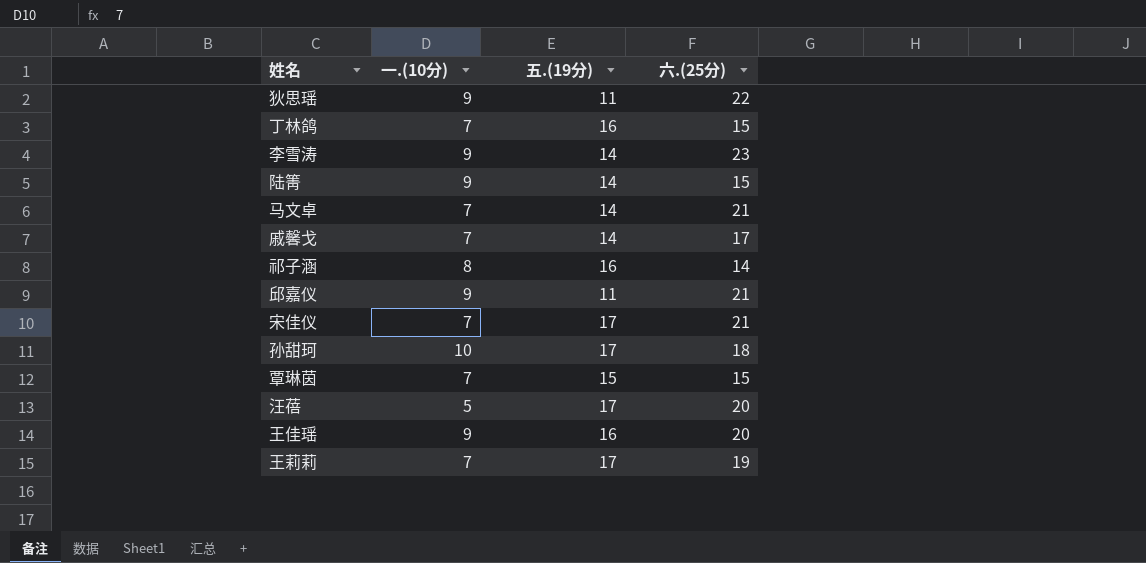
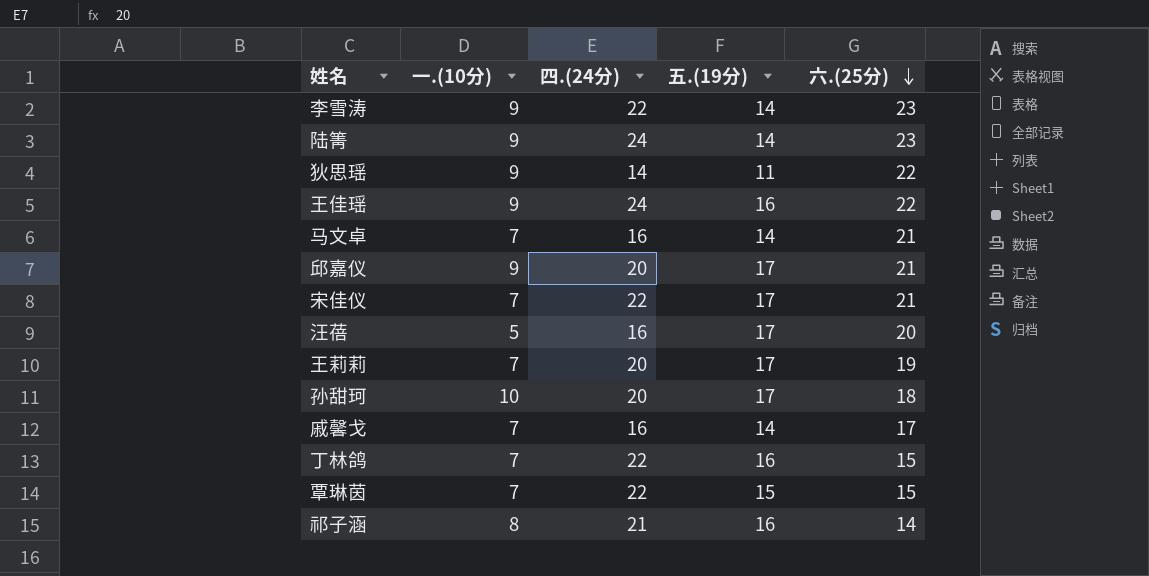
row order: none -> 六.(25分) descending
column 四.(24分) | position: none -> 3
陆箐 | 六.(25分): 15 -> 23
王佳瑶 | 六.(25分): 20 -> 22
邱嘉仪 | 五.(19分): 11 -> 17

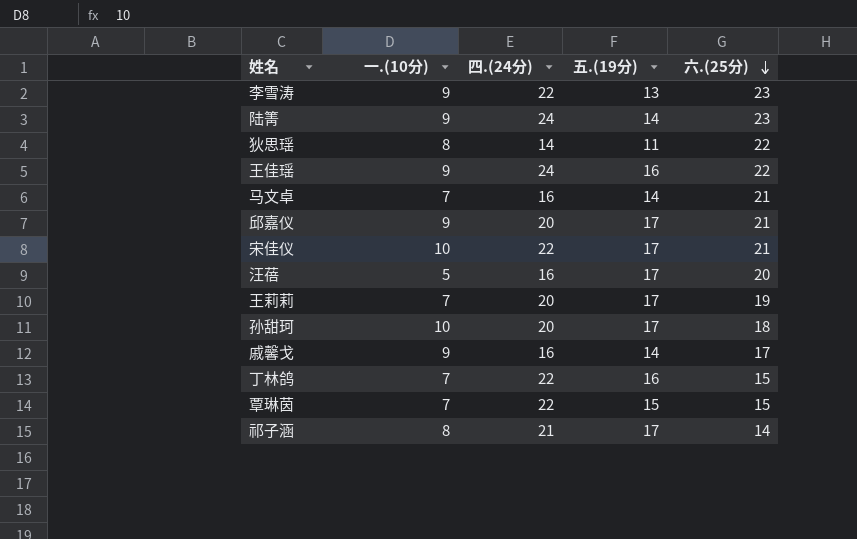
李雪涛 | 五.(19分): 14 -> 13
狄思瑶 | 一.(10分): 9 -> 8
宋佳仪 | 一.(10分): 7 -> 10
戚馨戈 | 一.(10分): 7 -> 9
祁子涵 | 五.(19分): 16 -> 17

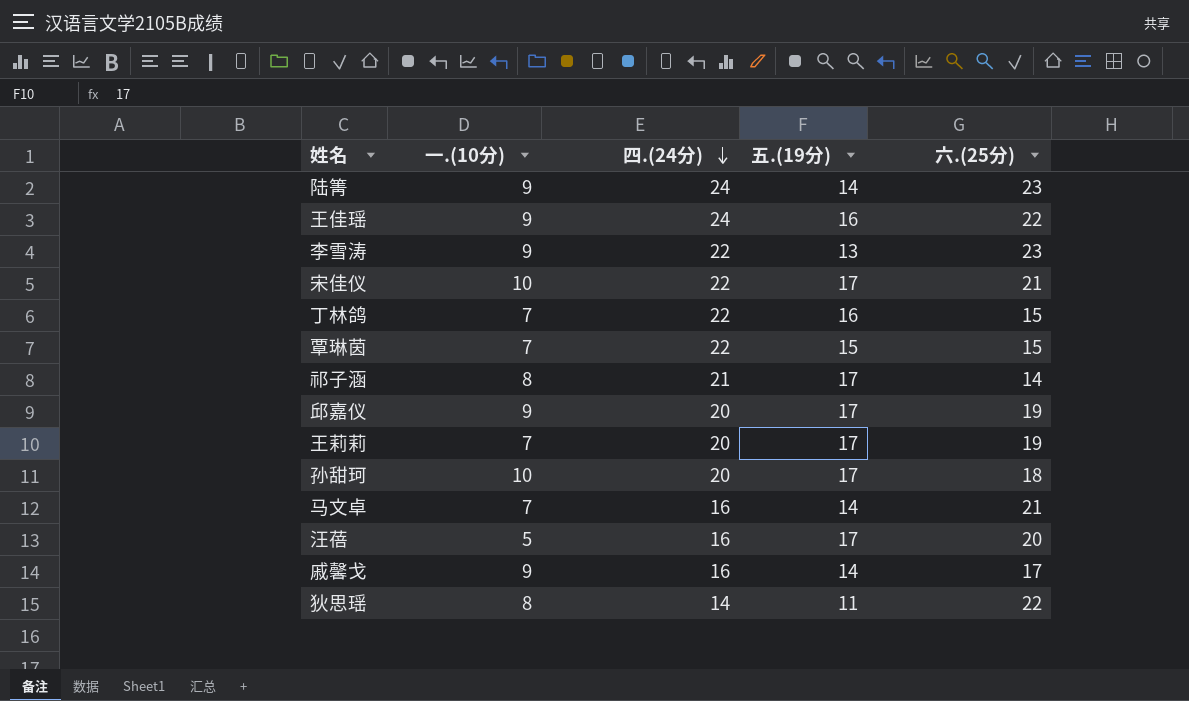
row order: 六.(25分) descending -> 四.(24分) descending
邱嘉仪 | 六.(25分): 21 -> 19

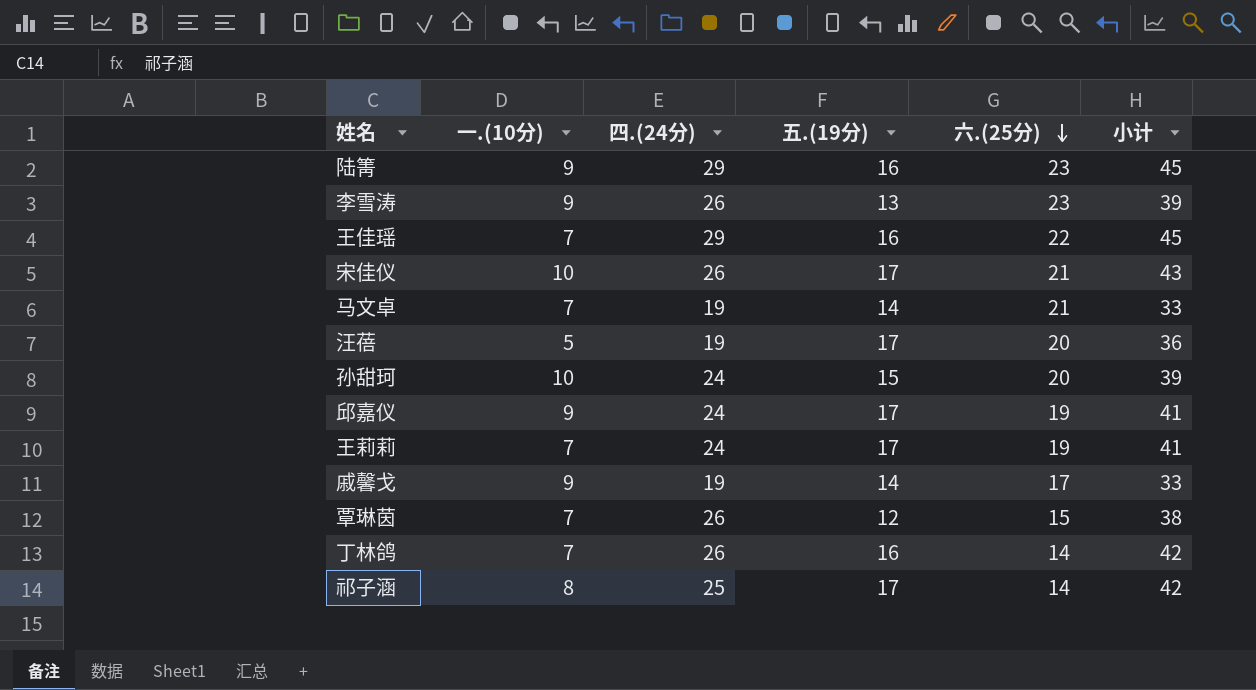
row order: 四.(24分) descending -> 六.(25分) descending
column 小计 | formula: none -> [四.(24分)] + [五.(19分)]
row 狄思瑶: 8 | 14 | 11 | 22 -> none
陆箐 | 四.(24分): 24 -> 29
陆箐 | 五.(19分): 14 -> 16
李雪涛 | 四.(24分): 22 -> 26
王佳瑶 | 一.(10分): 9 -> 7
王佳瑶 | 四.(24分): 24 -> 29
宋佳仪 | 四.(24分): 22 -> 26
马文卓 | 四.(24分): 16 -> 19
汪蓓 | 四.(24分): 16 -> 19
孙甜珂 | 四.(24分): 20 -> 24
孙甜珂 | 五.(19分): 17 -> 15
孙甜珂 | 六.(25分): 18 -> 20
邱嘉仪 | 四.(24分): 20 -> 24
王莉莉 | 四.(24分): 20 -> 24
戚馨戈 | 四.(24分): 16 -> 19
覃琳茵 | 四.(24分): 22 -> 26
覃琳茵 | 五.(19分): 15 -> 12
丁林鸽 | 四.(24分): 22 -> 26
丁林鸽 | 六.(25分): 15 -> 14
祁子涵 | 四.(24分): 21 -> 25

